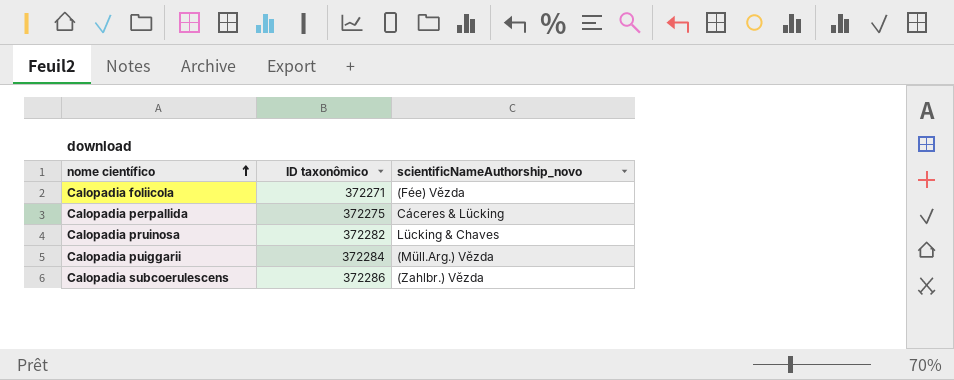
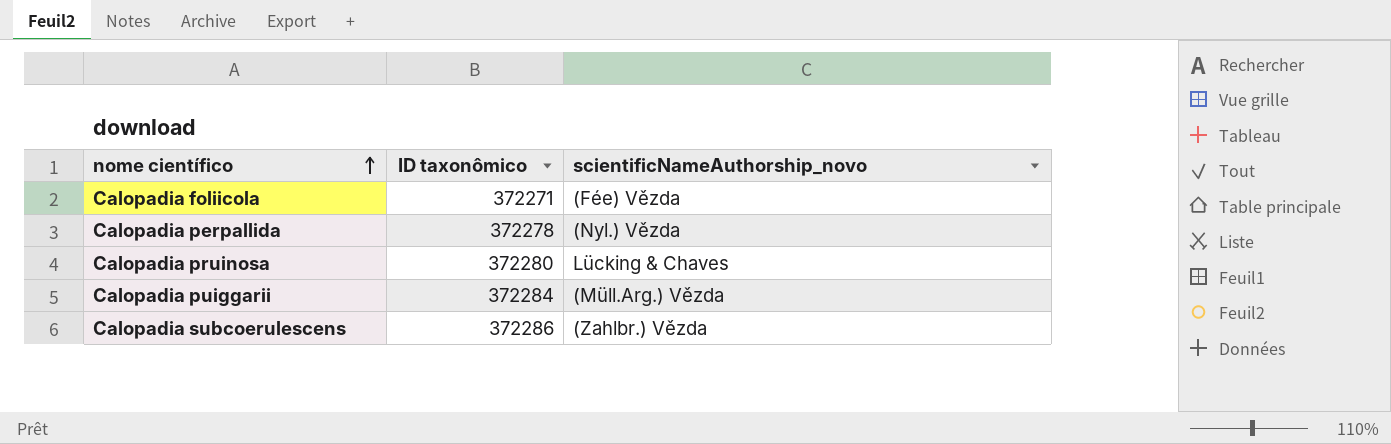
Calopadia perpallida | ID taxonômico: 372275 -> 372278
Calopadia perpallida | scientificNameAuthorship_novo: Cáceres & Lücking -> (Nyl.) Vězda
Calopadia pruinosa | ID taxonômico: 372282 -> 372280

